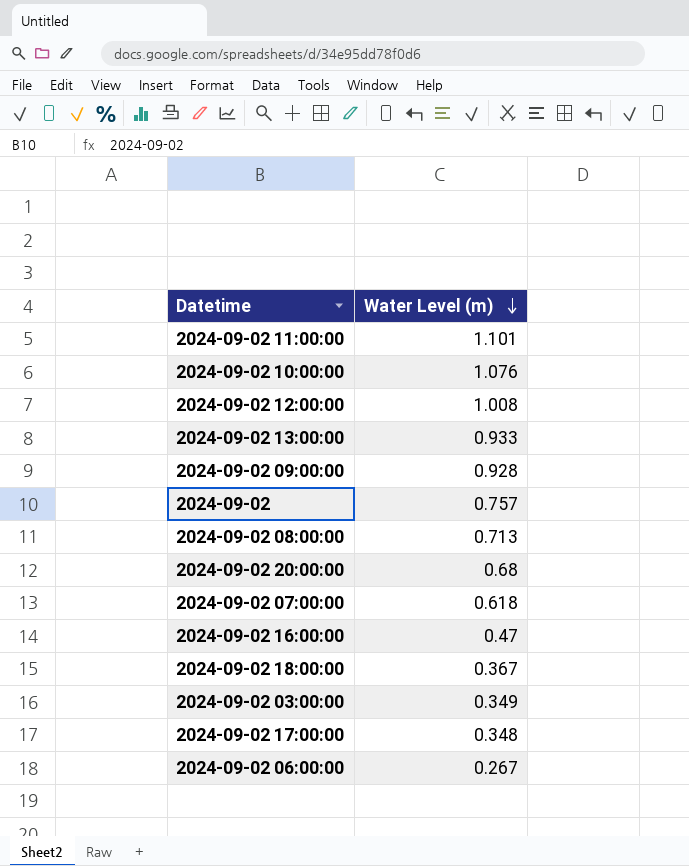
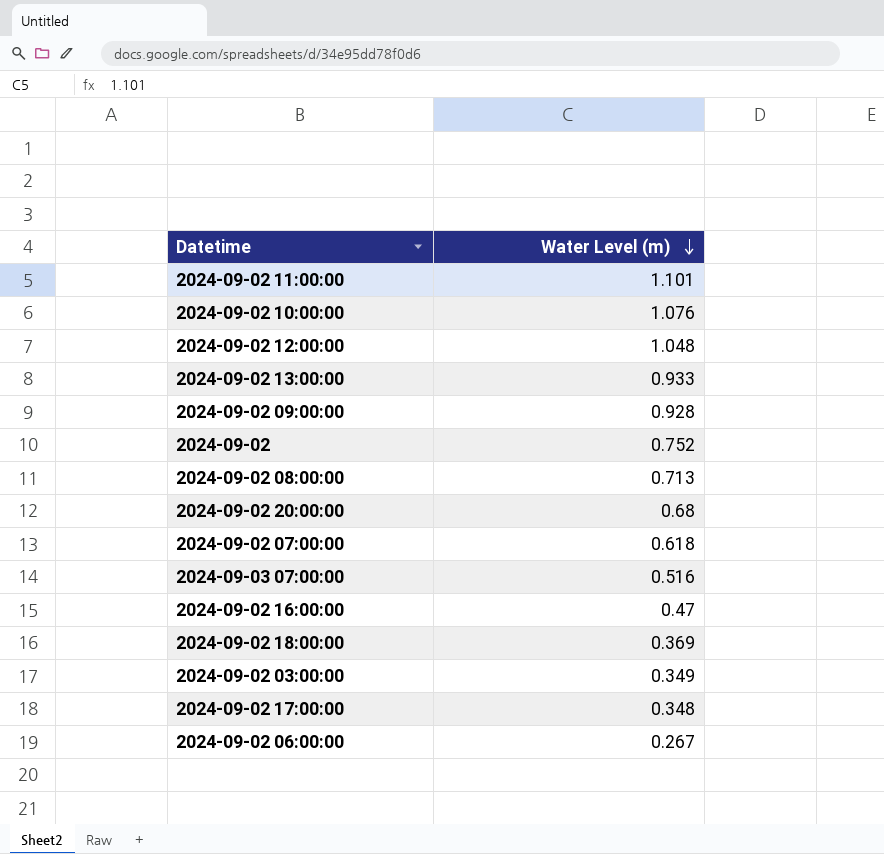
2024-09-02 12:00:00 | Water Level (m): 1.008 -> 1.048
2024-09-02 | Water Level (m): 0.757 -> 0.752
row 2024-09-03 07:00:00: none -> 0.516
2024-09-02 18:00:00 | Water Level (m): 0.367 -> 0.369

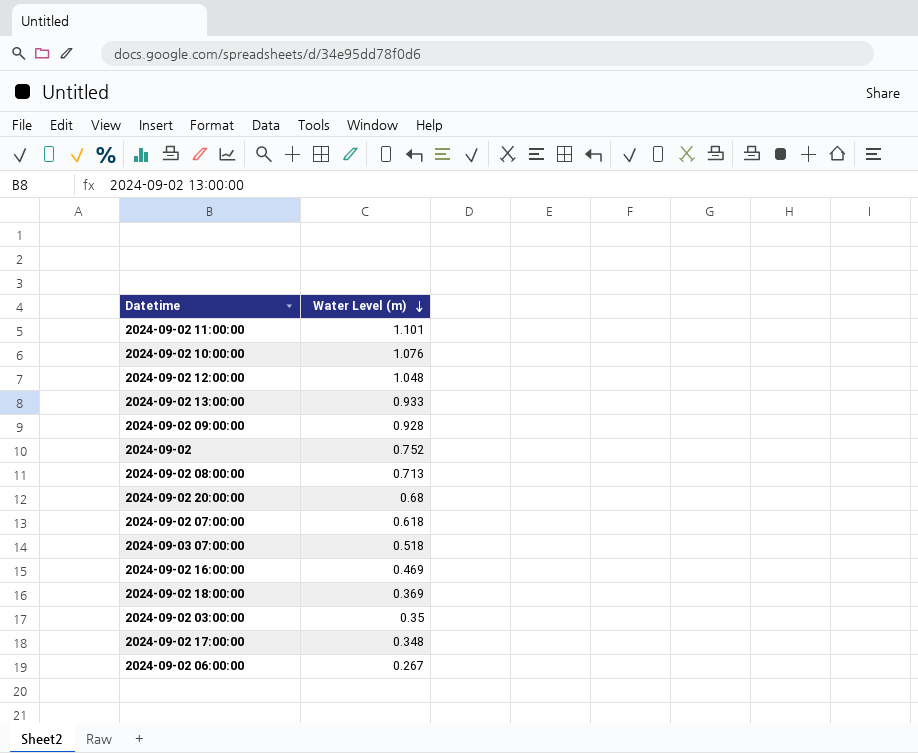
2024-09-03 07:00:00 | Water Level (m): 0.516 -> 0.518
2024-09-02 16:00:00 | Water Level (m): 0.47 -> 0.469
2024-09-02 03:00:00 | Water Level (m): 0.349 -> 0.35

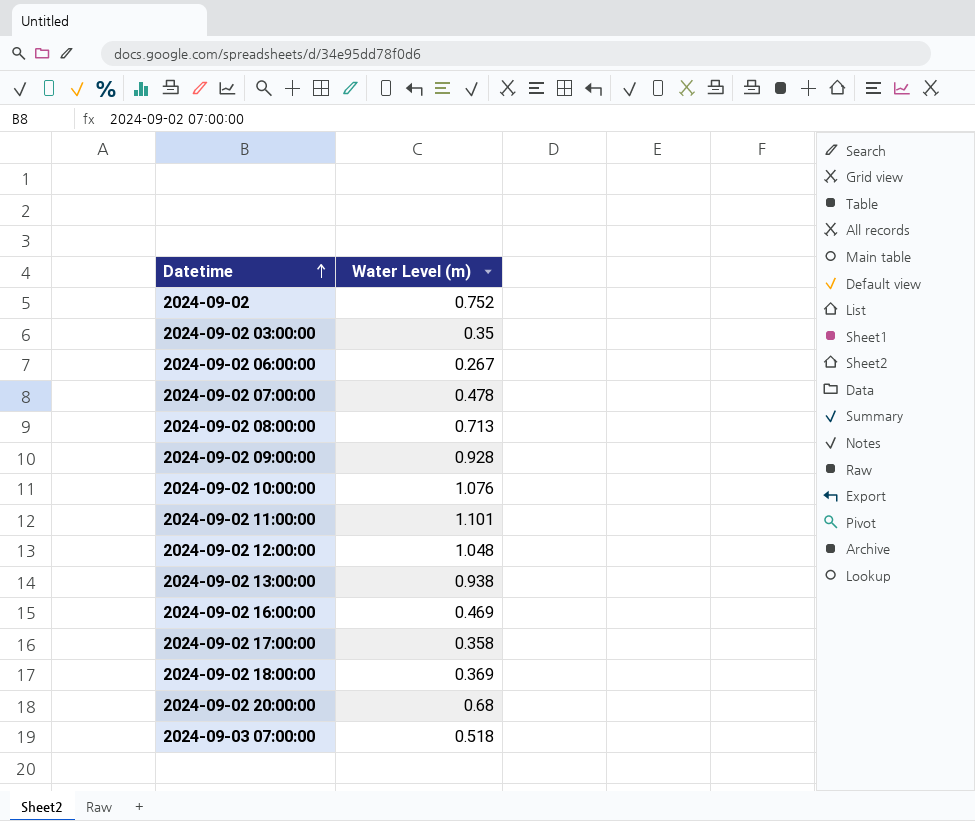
row order: Water Level (m) descending -> Datetime ascending
2024-09-02 07:00:00 | Water Level (m): 0.618 -> 0.478
2024-09-02 13:00:00 | Water Level (m): 0.933 -> 0.938
2024-09-02 17:00:00 | Water Level (m): 0.348 -> 0.358

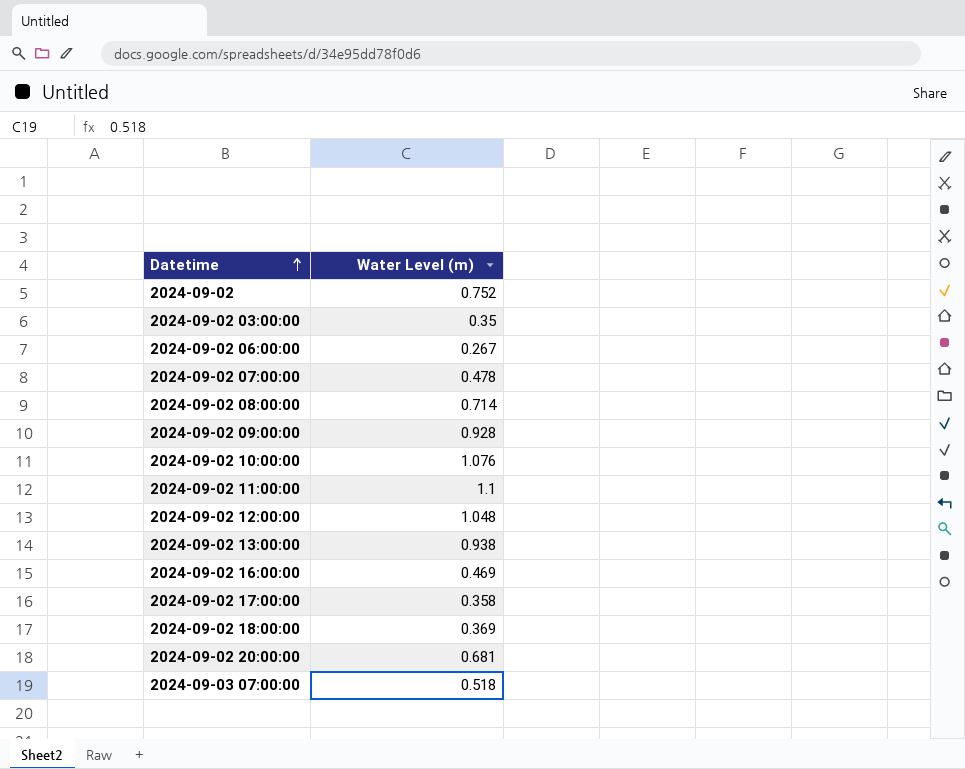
2024-09-02 08:00:00 | Water Level (m): 0.713 -> 0.714
2024-09-02 11:00:00 | Water Level (m): 1.101 -> 1.1
2024-09-02 20:00:00 | Water Level (m): 0.68 -> 0.681

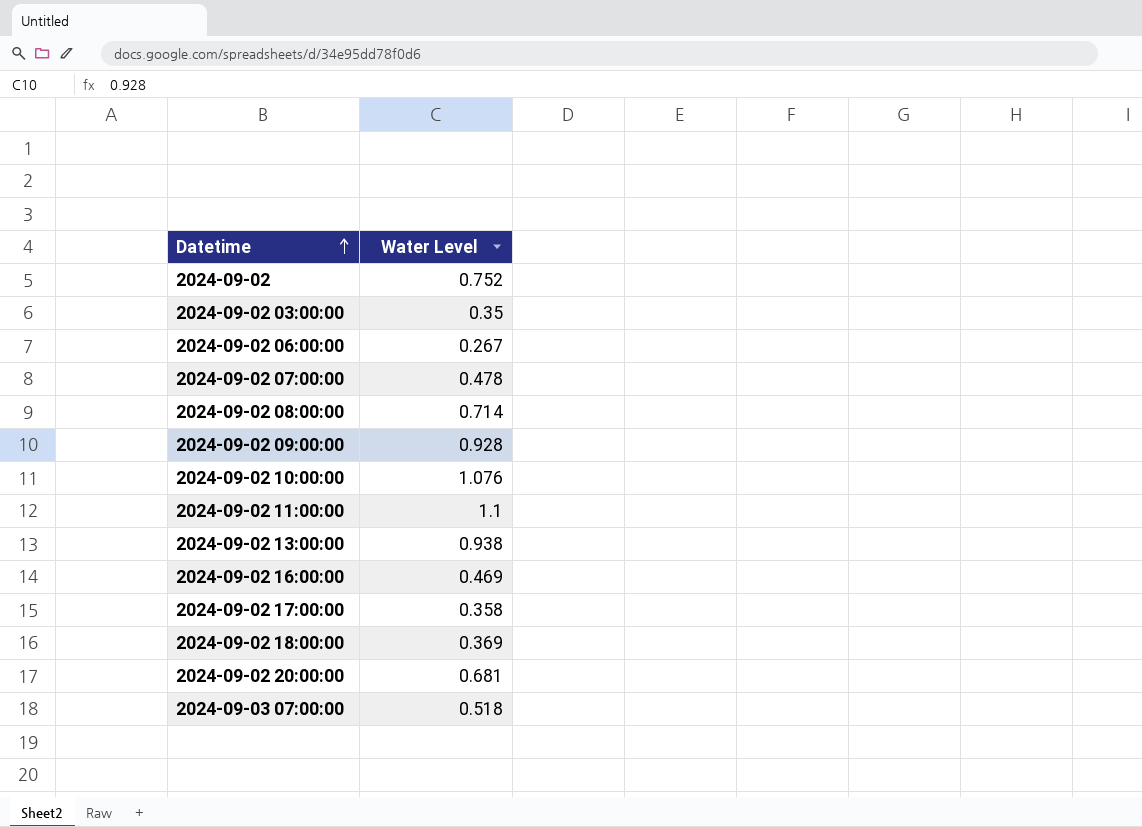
column name: Water Level (m) -> Water Level
row 2024-09-02 12:00:00: 1.048 -> none

